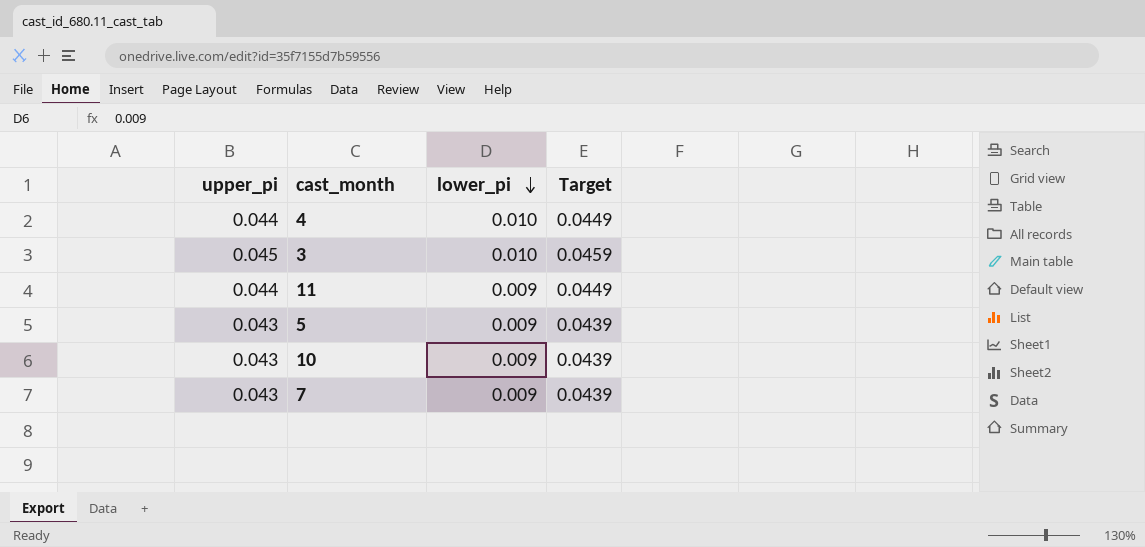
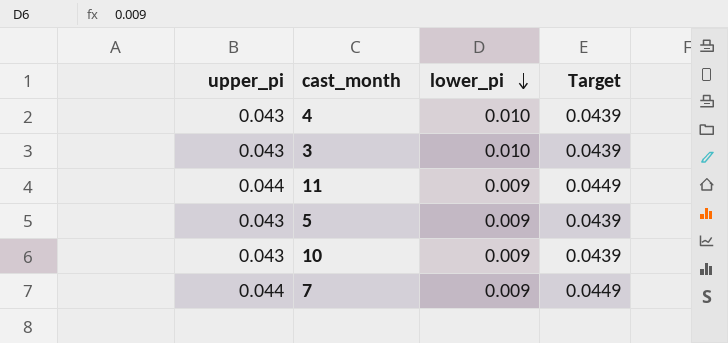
4 | upper_pi: 0.044 -> 0.043
4 | Target: 0.0449 -> 0.0439
3 | upper_pi: 0.045 -> 0.043
3 | Target: 0.0459 -> 0.0439
7 | upper_pi: 0.043 -> 0.044
7 | Target: 0.0439 -> 0.0449

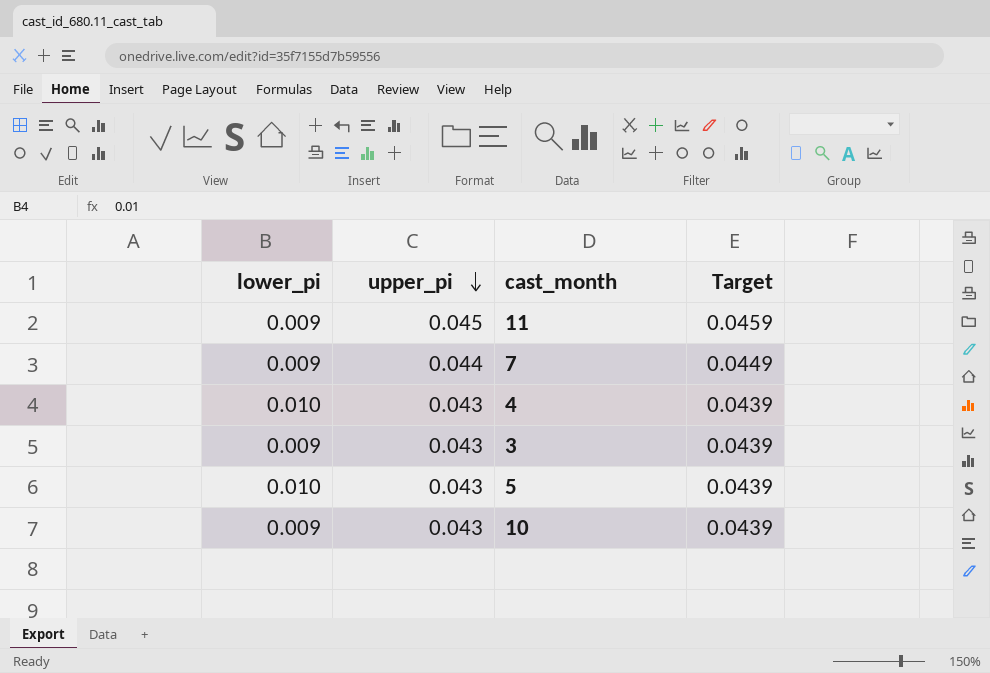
row order: lower_pi descending -> upper_pi descending
column lower_pi | position: 3 -> 1
11 | upper_pi: 0.044 -> 0.045
11 | Target: 0.0449 -> 0.0459
3 | lower_pi: 0.010 -> 0.009
5 | lower_pi: 0.009 -> 0.010

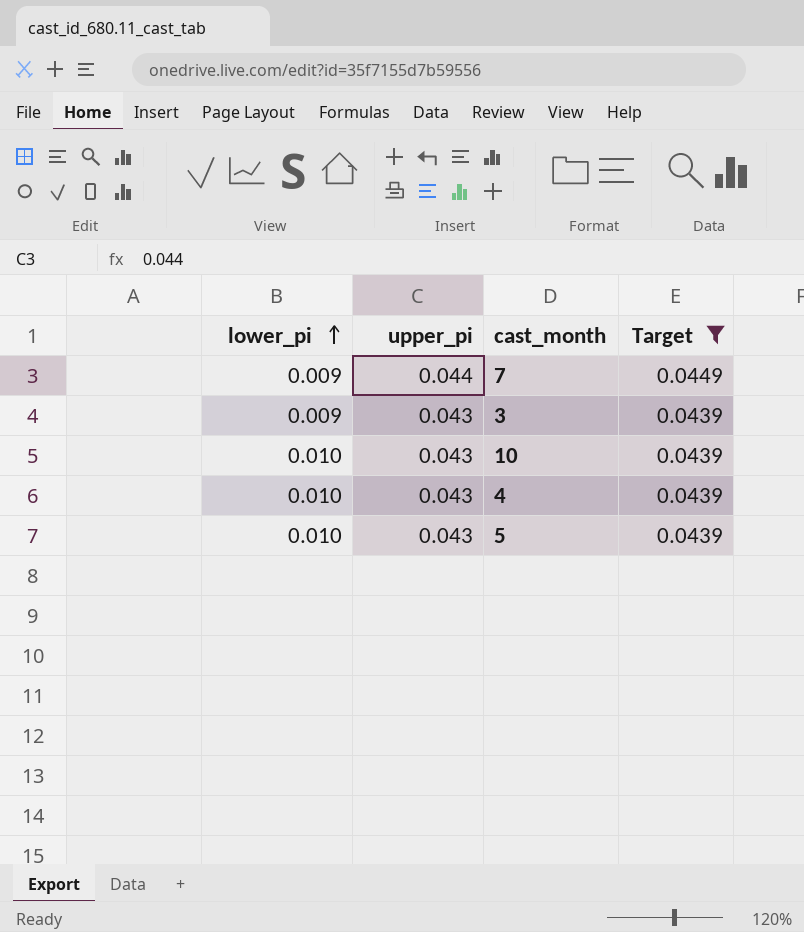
filter: none -> Target != 0.0459
row order: upper_pi descending -> lower_pi ascending
10 | lower_pi: 0.009 -> 0.010

